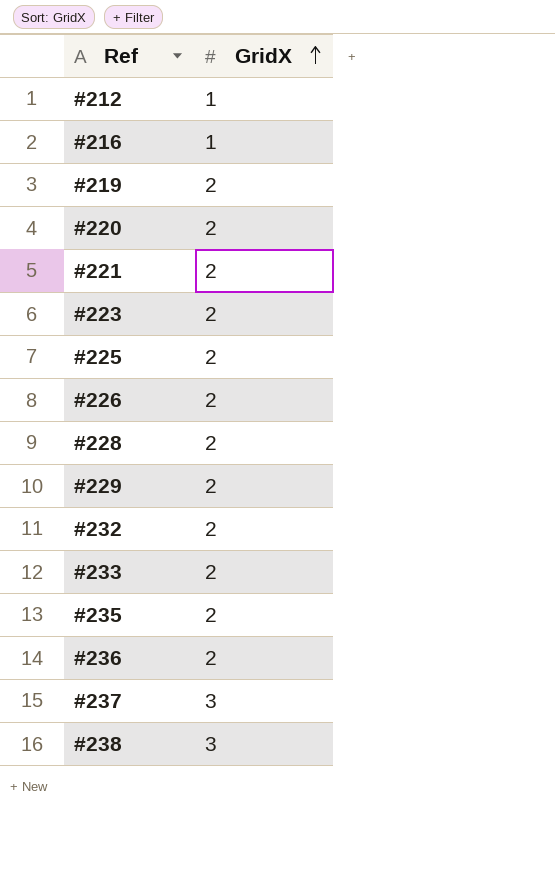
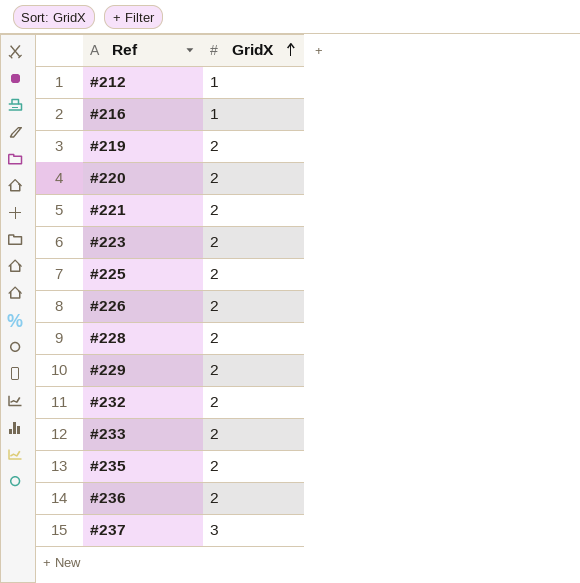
row #238: 3 -> none

